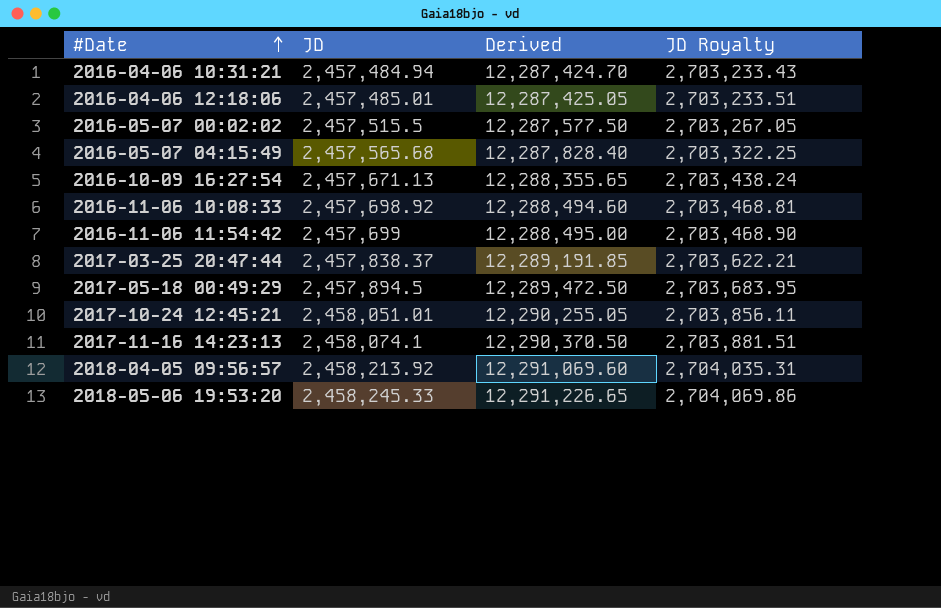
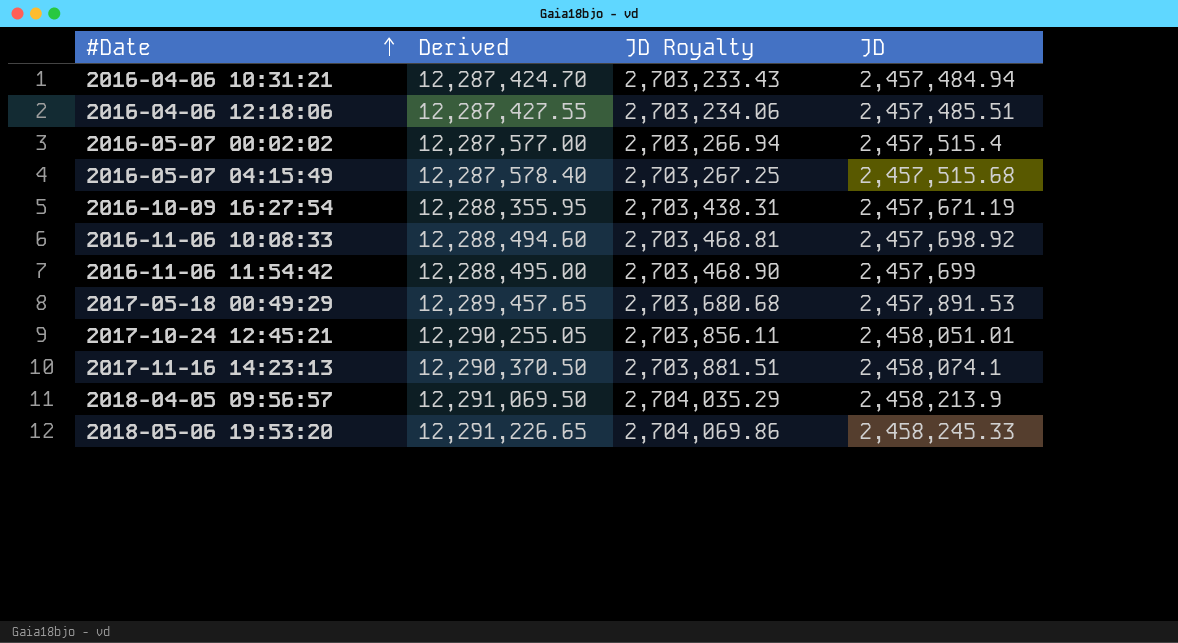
column JD | position: 2 -> 4
row 2017-03-25 20:47:44: 2,457,838.37 | 12,289,191.85 | 2,703,622.21 -> none
2016-04-06 12:18:06 | Derived: 12,287,425.05 -> 12,287,427.55
2016-04-06 12:18:06 | JD Royalty: 2,703,233.51 -> 2,703,234.06
2016-04-06 12:18:06 | JD: 2,457,485.01 -> 2,457,485.51
2016-05-07 00:02:02 | Derived: 12,287,577.50 -> 12,287,577.00
2016-05-07 00:02:02 | JD Royalty: 2,703,267.05 -> 2,703,266.94
2016-05-07 00:02:02 | JD: 2,457,515.5 -> 2,457,515.4
2016-05-07 04:15:49 | Derived: 12,287,828.40 -> 12,287,578.40
2016-05-07 04:15:49 | JD Royalty: 2,703,322.25 -> 2,703,267.25
2016-05-07 04:15:49 | JD: 2,457,565.68 -> 2,457,515.68
2016-10-09 16:27:54 | Derived: 12,288,355.65 -> 12,288,355.95
2016-10-09 16:27:54 | JD Royalty: 2,703,438.24 -> 2,703,438.31
2016-10-09 16:27:54 | JD: 2,457,671.13 -> 2,457,671.19
2017-05-18 00:49:29 | Derived: 12,289,472.50 -> 12,289,457.65
2017-05-18 00:49:29 | JD Royalty: 2,703,683.95 -> 2,703,680.68
2017-05-18 00:49:29 | JD: 2,457,894.5 -> 2,457,891.53
2018-04-05 09:56:57 | Derived: 12,291,069.60 -> 12,291,069.50
2018-04-05 09:56:57 | JD Royalty: 2,704,035.31 -> 2,704,035.29
2018-04-05 09:56:57 | JD: 2,458,213.92 -> 2,458,213.9

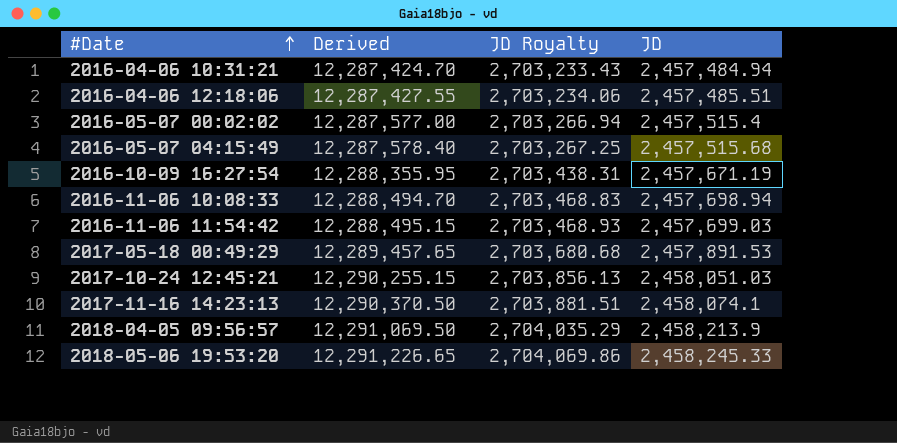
2016-11-06 10:08:33 | Derived: 12,288,494.60 -> 12,288,494.70
2016-11-06 10:08:33 | JD Royalty: 2,703,468.81 -> 2,703,468.83
2016-11-06 10:08:33 | JD: 2,457,698.92 -> 2,457,698.94
2016-11-06 11:54:42 | Derived: 12,288,495.00 -> 12,288,495.15
2016-11-06 11:54:42 | JD Royalty: 2,703,468.90 -> 2,703,468.93
2016-11-06 11:54:42 | JD: 2,457,699 -> 2,457,699.03
2017-10-24 12:45:21 | Derived: 12,290,255.05 -> 12,290,255.15
2017-10-24 12:45:21 | JD Royalty: 2,703,856.11 -> 2,703,856.13
2017-10-24 12:45:21 | JD: 2,458,051.01 -> 2,458,051.03

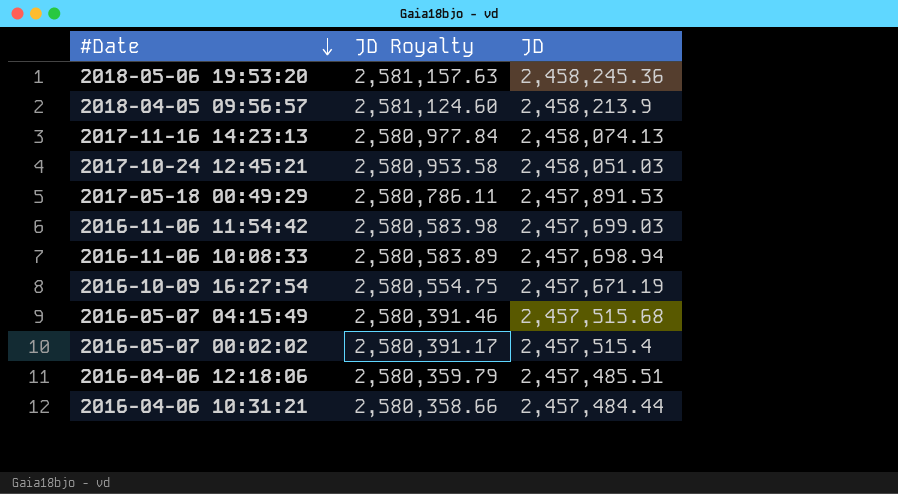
row order: #Date ascending -> #Date descending
column Derived | formula: [JD] * 5 -> none
column JD Royalty | formula: [JD] * 1.1 -> [JD] * 1.05
2018-05-06 19:53:20 | JD: 2,458,245.33 -> 2,458,245.36
2017-11-16 14:23:13 | JD: 2,458,074.1 -> 2,458,074.13
2016-04-06 10:31:21 | JD: 2,457,484.94 -> 2,457,484.44

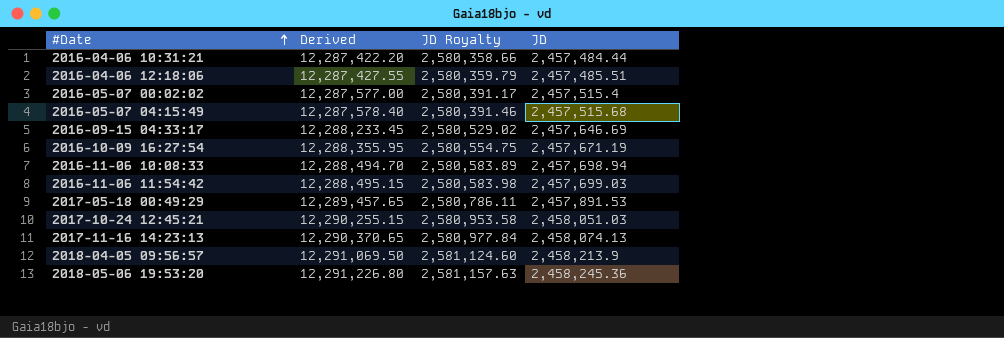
row order: #Date descending -> #Date ascending
column Derived | formula: none -> [JD] * 5
row 2016-09-15 04:33:17: none -> 12,288,233.45 | 2,580,529.02 | 2,457,646.69

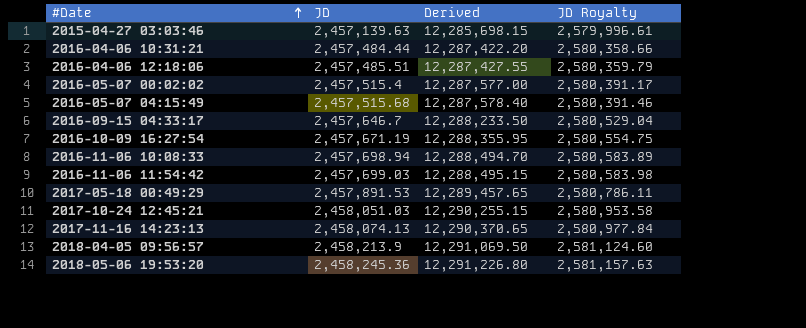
column JD | position: 4 -> 2
row 2015-04-27 03:03:46: none -> 2,457,139.63 | 12,285,698.15 | 2,579,996.61
2016-09-15 04:33:17 | JD: 2,457,646.69 -> 2,457,646.7
2016-09-15 04:33:17 | Derived: 12,288,233.45 -> 12,288,233.50
2016-09-15 04:33:17 | JD Royalty: 2,580,529.02 -> 2,580,529.04

